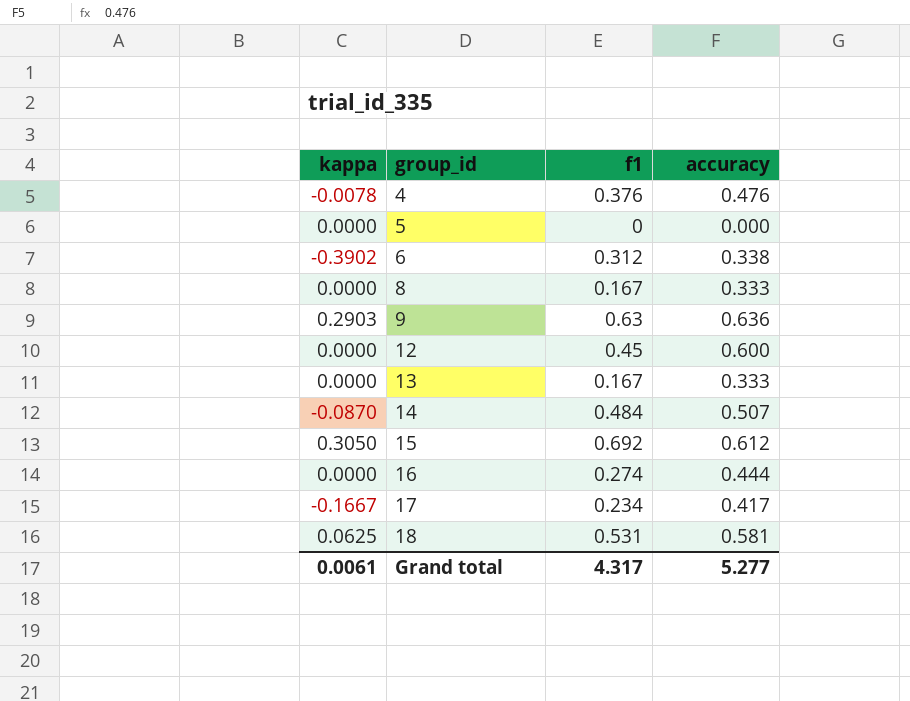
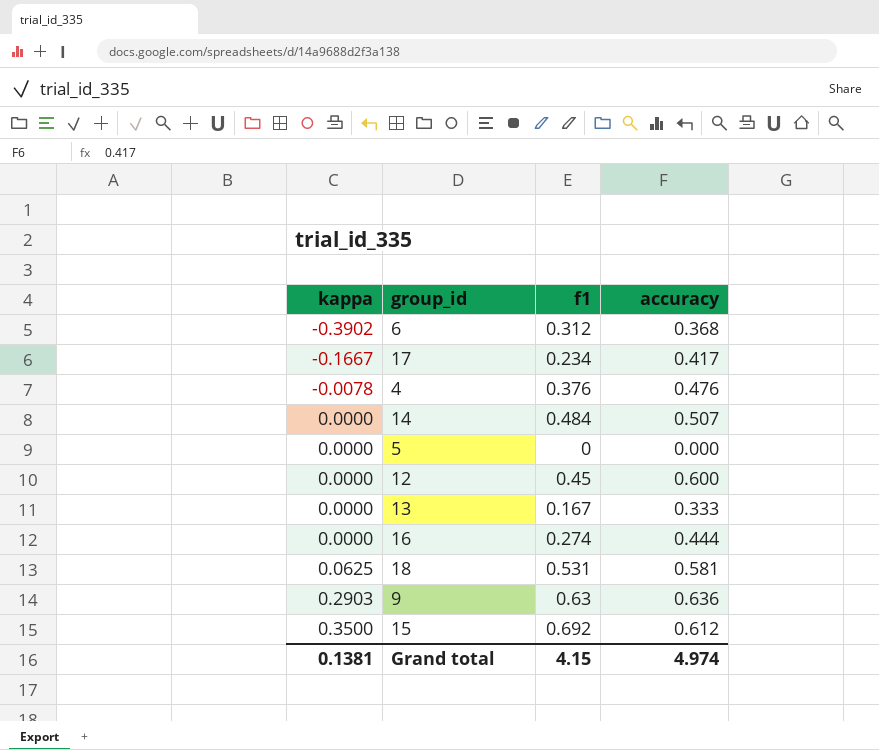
row order: group_id ascending -> kappa ascending
row 8: 0.0000 | 0.167 | 0.333 -> none
6 | accuracy: 0.338 -> 0.368
14 | kappa: -0.0870 -> 0.0000
15 | kappa: 0.3050 -> 0.3500
Grand total | kappa: 0.0061 -> 0.1381
Grand total | f1: 4.317 -> 4.15
Grand total | accuracy: 5.277 -> 4.974

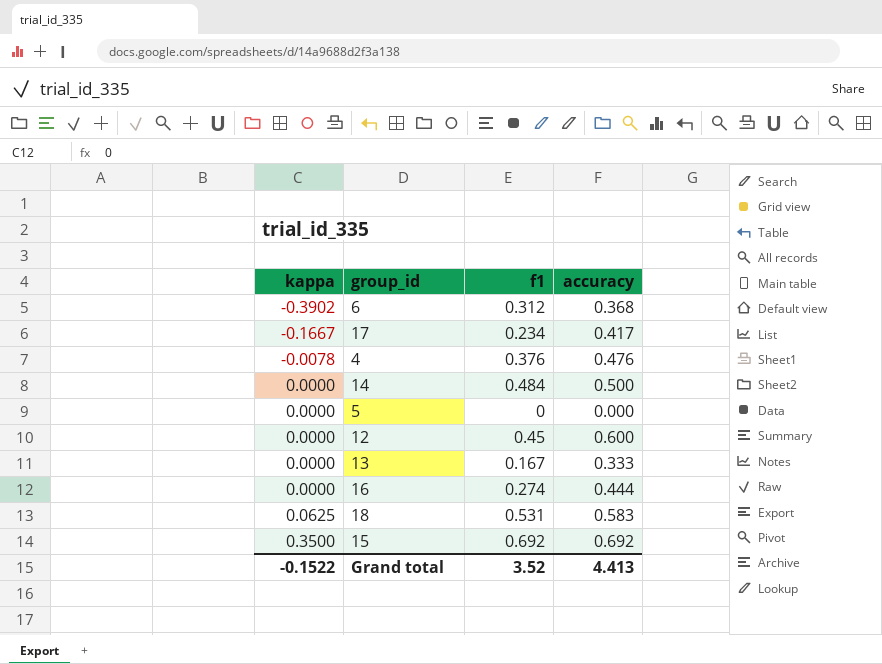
row 9: 0.2903 | 0.63 | 0.636 -> none
14 | accuracy: 0.507 -> 0.500
18 | accuracy: 0.581 -> 0.583
15 | accuracy: 0.612 -> 0.692
Grand total | kappa: 0.1381 -> -0.1522
Grand total | f1: 4.15 -> 3.52
Grand total | accuracy: 4.974 -> 4.413

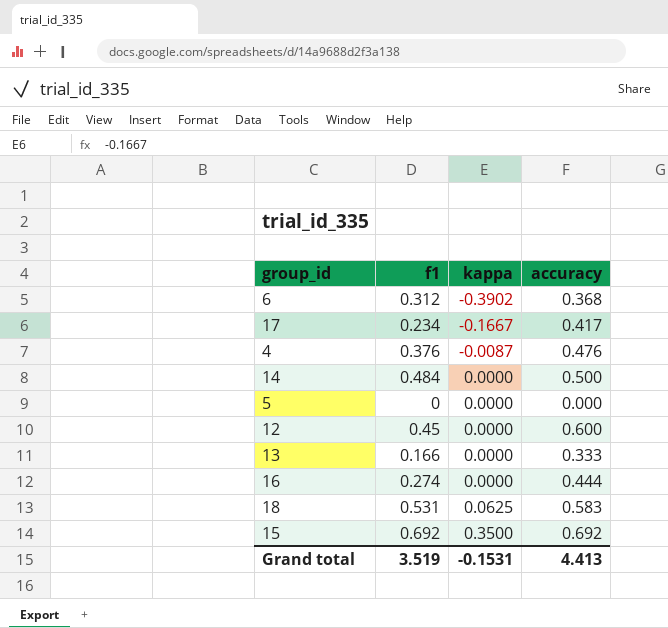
column kappa | position: 1 -> 3
4 | kappa: -0.0078 -> -0.0087
13 | f1: 0.167 -> 0.166
Grand total | f1: 3.52 -> 3.519
Grand total | kappa: -0.1522 -> -0.1531

